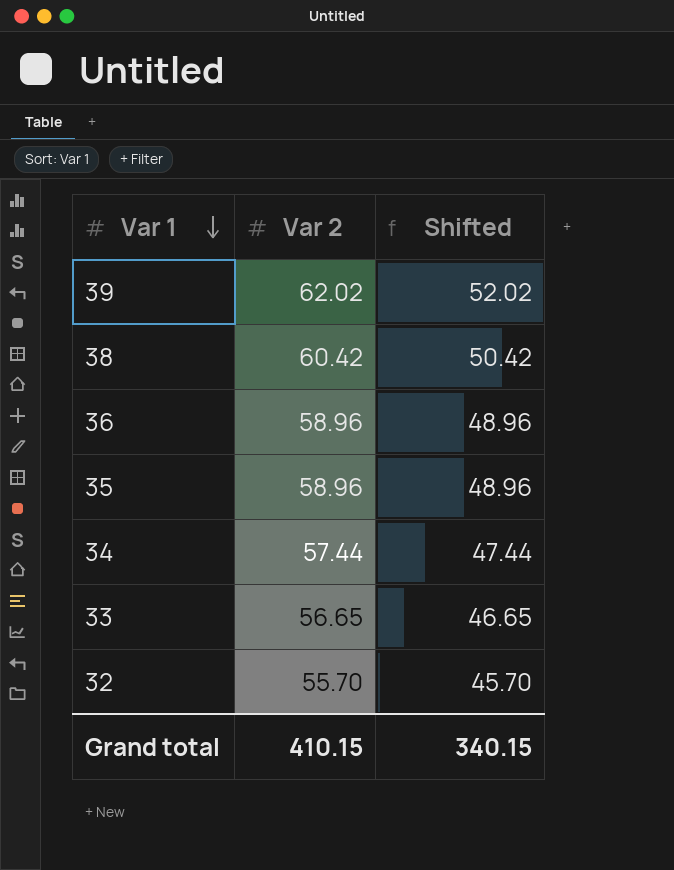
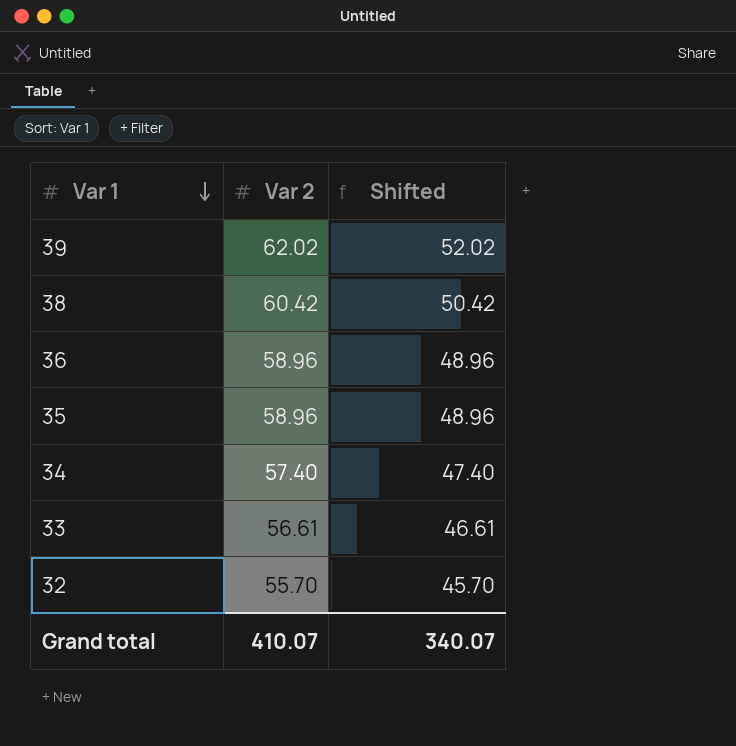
34 | Var 2: 57.44 -> 57.40
34 | Shifted: 47.44 -> 47.40
33 | Var 2: 56.65 -> 56.61
33 | Shifted: 46.65 -> 46.61
Grand total | Var 2: 410.15 -> 410.07
Grand total | Shifted: 340.15 -> 340.07

